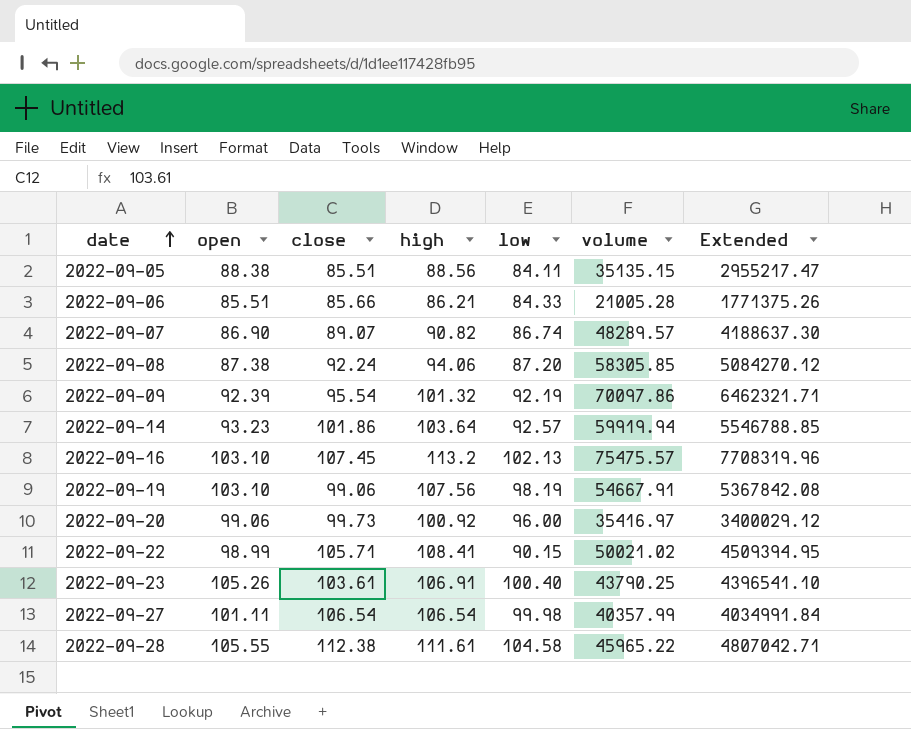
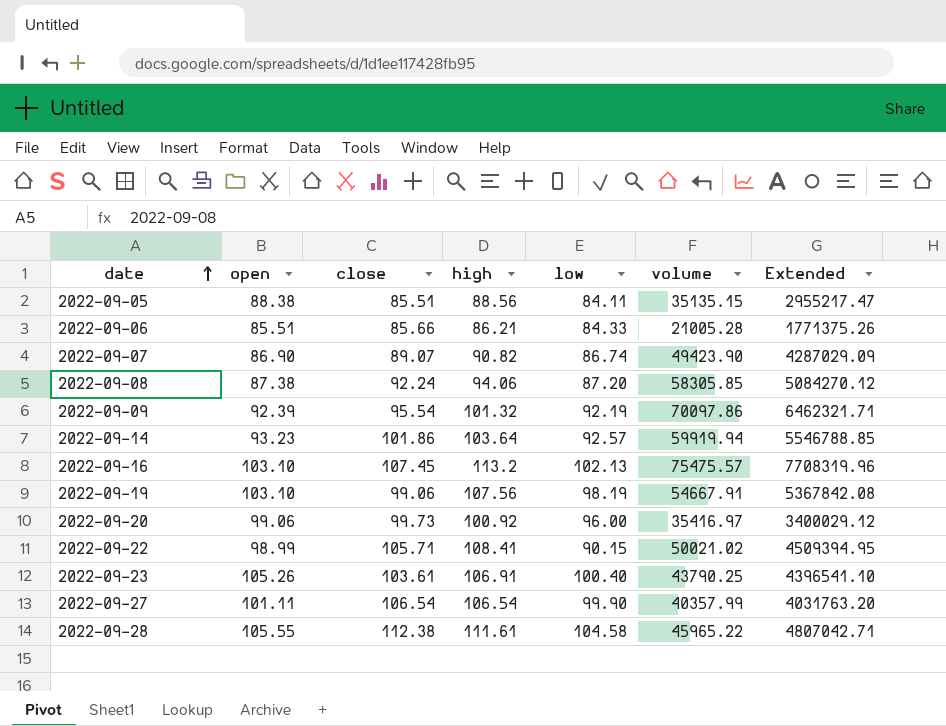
2022-09-07 | volume: 48289.57 -> 49423.90
2022-09-07 | Extended: 4188637.30 -> 4287029.09
2022-09-27 | low: 99.98 -> 99.90
2022-09-27 | Extended: 4034991.84 -> 4031763.20

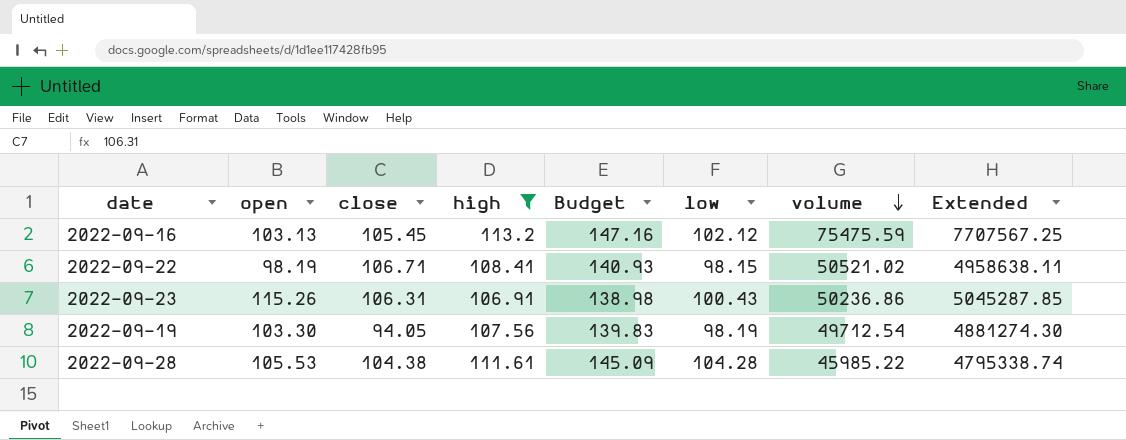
filter: none -> high >= 106.91
row order: date ascending -> volume descending
column Budget | formula: none -> [high] * 1.3
2022-09-16 | open: 103.10 -> 103.13
2022-09-16 | close: 107.45 -> 105.45
2022-09-16 | low: 102.13 -> 102.12
2022-09-16 | volume: 75475.57 -> 75475.59
2022-09-16 | Extended: 7708319.96 -> 7707567.25
2022-09-22 | open: 98.99 -> 98.19
2022-09-22 | close: 105.71 -> 106.71
2022-09-22 | low: 90.15 -> 98.15
2022-09-22 | volume: 50021.02 -> 50521.02
2022-09-22 | Extended: 4509394.95 -> 4958638.11
2022-09-23 | open: 105.26 -> 115.26
2022-09-23 | close: 103.61 -> 106.31
2022-09-23 | low: 100.40 -> 100.43
2022-09-23 | volume: 43790.25 -> 50236.86
2022-09-23 | Extended: 4396541.10 -> 5045287.85
2022-09-19 | open: 103.10 -> 103.30
2022-09-19 | close: 99.06 -> 94.05
2022-09-19 | volume: 54667.91 -> 49712.54
2022-09-19 | Extended: 5367842.08 -> 4881274.30
2022-09-28 | open: 105.55 -> 105.53
2022-09-28 | close: 112.38 -> 104.38
2022-09-28 | low: 104.58 -> 104.28
2022-09-28 | volume: 45965.22 -> 45985.22
2022-09-28 | Extended: 4807042.71 -> 4795338.74

